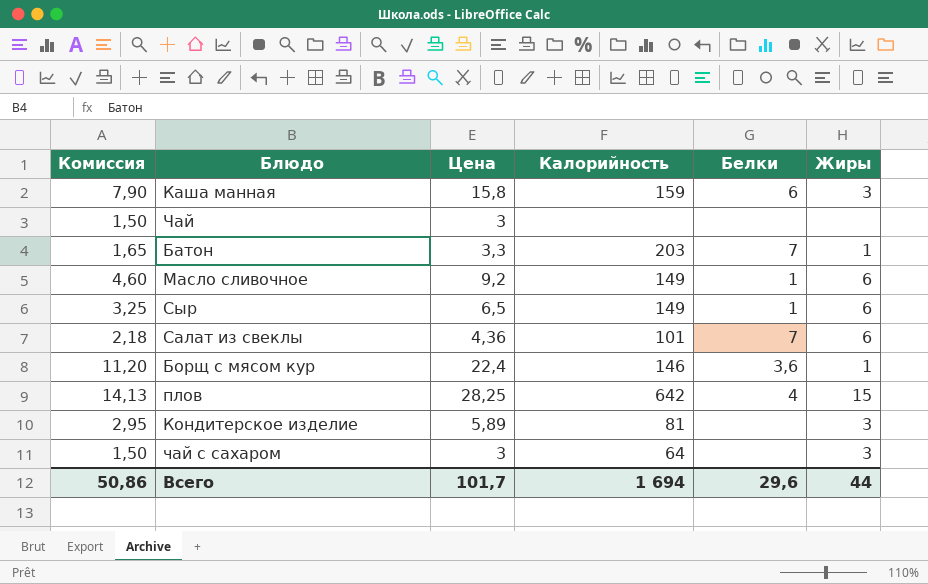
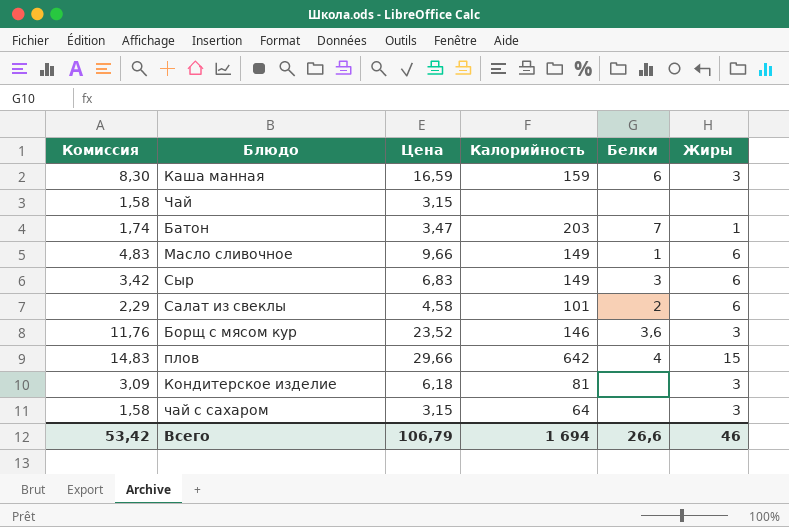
Каша манная | Комиссия: 7,90 -> 8,30
Каша манная | Цена: 15,8 -> 16,59
Чай | Комиссия: 1,50 -> 1,58
Чай | Цена: 3 -> 3,15
Батон | Комиссия: 1,65 -> 1,74
Батон | Цена: 3,3 -> 3,47
Масло сливочное | Комиссия: 4,60 -> 4,83
Масло сливочное | Цена: 9,2 -> 9,66
Сыр | Комиссия: 3,25 -> 3,42
Сыр | Цена: 6,5 -> 6,83
Сыр | Белки: 1 -> 3
Салат из свеклы | Комиссия: 2,18 -> 2,29
Салат из свеклы | Цена: 4,36 -> 4,58
Салат из свеклы | Белки: 7 -> 2
Борщ с мясом кур | Комиссия: 11,20 -> 11,76
Борщ с мясом кур | Цена: 22,4 -> 23,52
Борщ с мясом кур | Жиры: 1 -> 3
плов | Комиссия: 14,13 -> 14,83
плов | Цена: 28,25 -> 29,66
Кондитерское изделие | Комиссия: 2,95 -> 3,09
Кондитерское изделие | Цена: 5,89 -> 6,18
чай с сахаром | Комиссия: 1,50 -> 1,58
чай с сахаром | Цена: 3 -> 3,15
Всего | Комиссия: 50,86 -> 53,42
Всего | Цена: 101,7 -> 106,79
Всего | Белки: 29,6 -> 26,6
Всего | Жиры: 44 -> 46

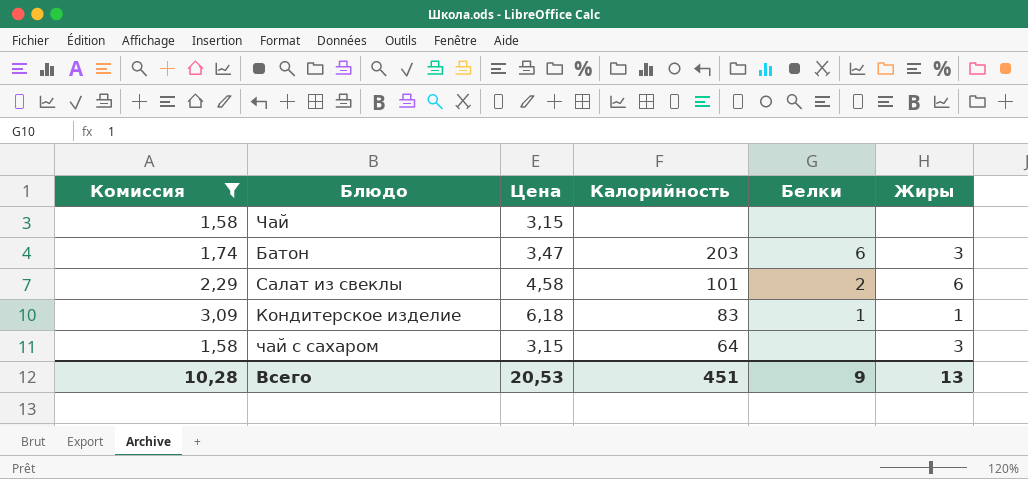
filter: none -> Комиссия <= 3,09
Батон | Белки: 7 -> 6
Батон | Жиры: 1 -> 3
Кондитерское изделие | Калорийность: 81 -> 83
Кондитерское изделие | Белки: none -> 1
Кондитерское изделие | Жиры: 3 -> 1
Всего | Комиссия: 53,42 -> 10,28
Всего | Цена: 106,79 -> 20,53
Всего | Калорийность: 1 694 -> 451
Всего | Белки: 26,6 -> 9
Всего | Жиры: 46 -> 13

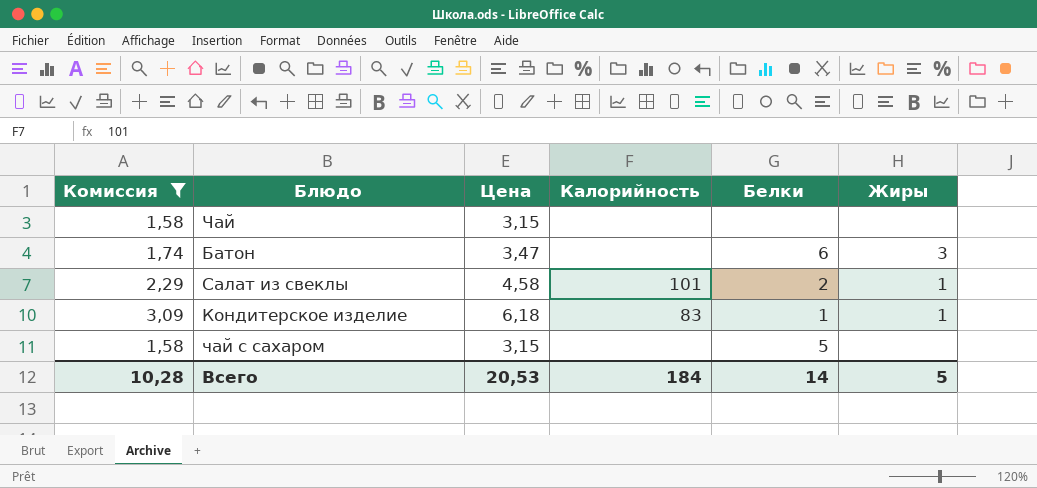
Батон | Калорийность: 203 -> none
Салат из свеклы | Жиры: 6 -> 1
чай с сахаром | Калорийность: 64 -> none
чай с сахаром | Белки: none -> 5
чай с сахаром | Жиры: 3 -> none
Всего | Калорийность: 451 -> 184
Всего | Белки: 9 -> 14
Всего | Жиры: 13 -> 5

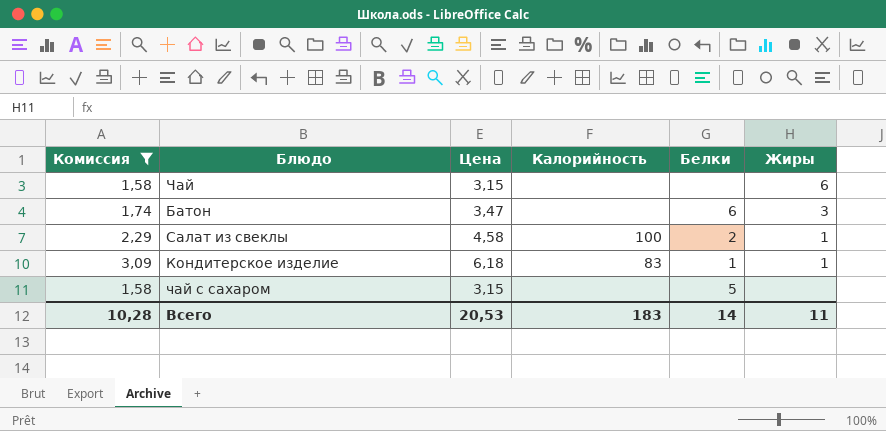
Чай | Жиры: none -> 6
Салат из свеклы | Калорийность: 101 -> 100
Всего | Калорийность: 184 -> 183
Всего | Жиры: 5 -> 11

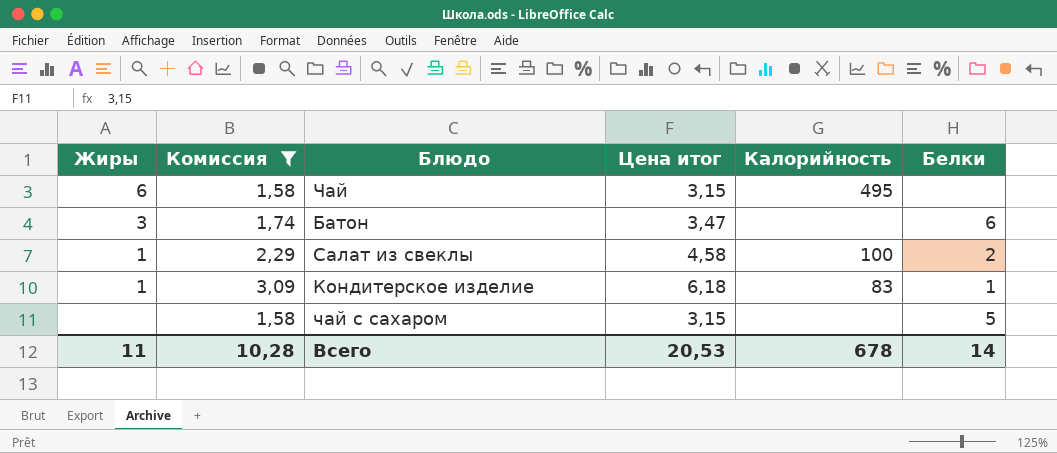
column Жиры | position: 6 -> 1
column name: Цена -> Цена итог
Чай | Калорийность: none -> 495
Всего | Калорийность: 183 -> 678

